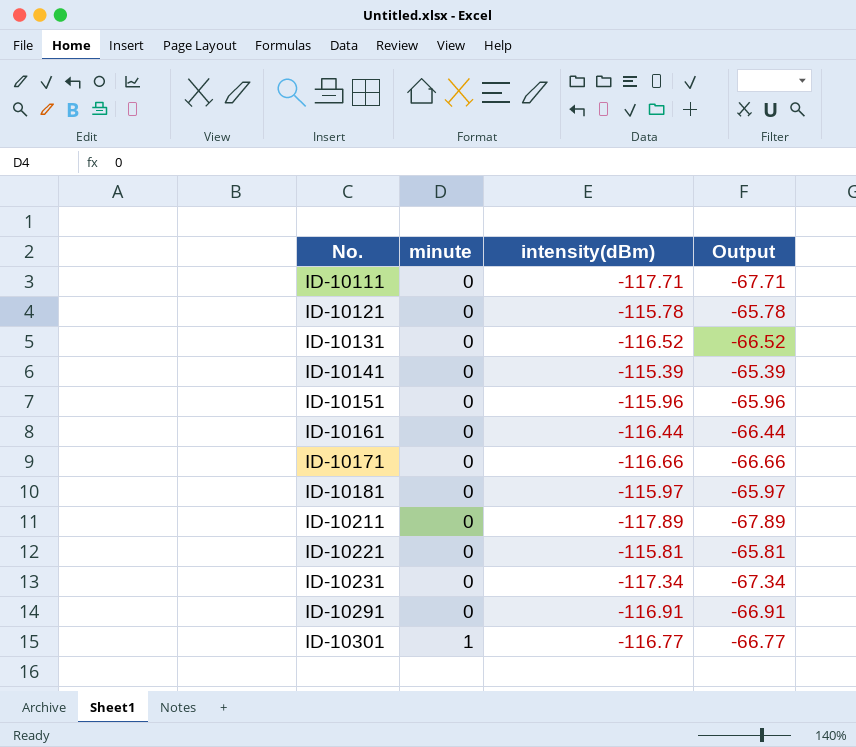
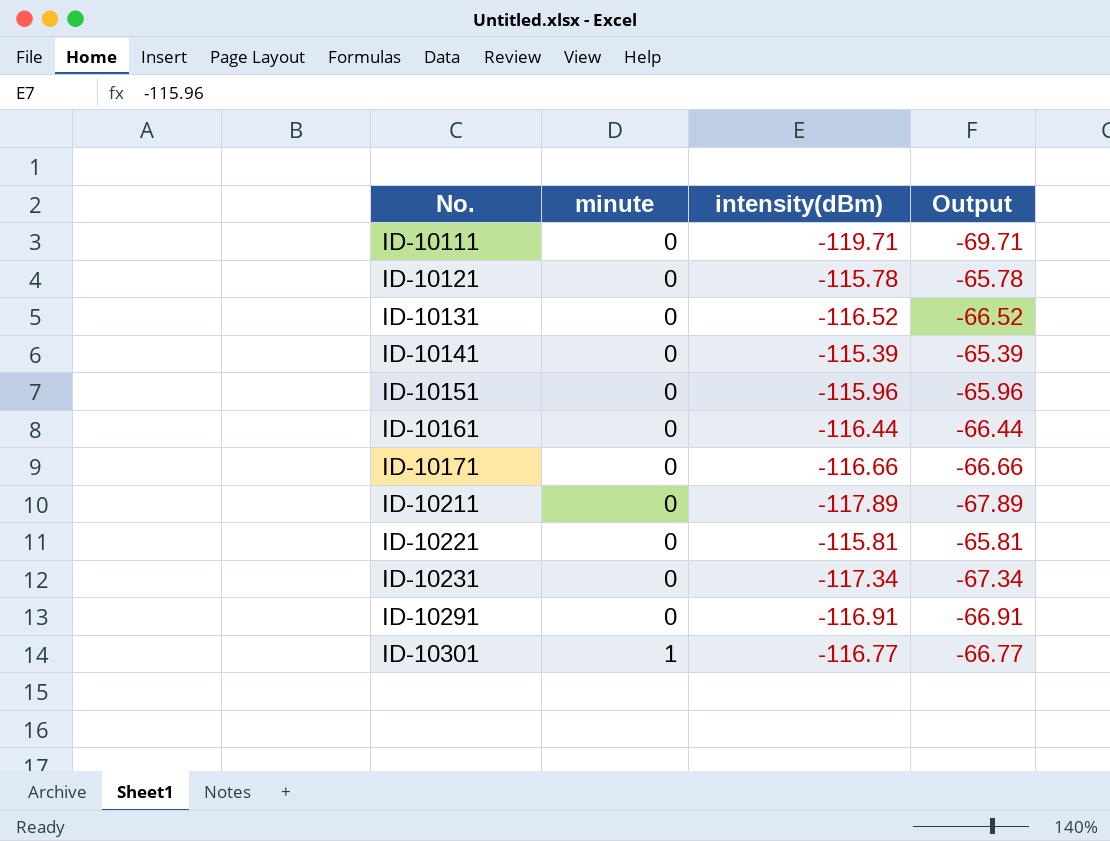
row ID-10181: 0 | -115.97 | -65.97 -> none
ID-10111 | intensity(dBm): -117.71 -> -119.71
ID-10111 | Output: -67.71 -> -69.71

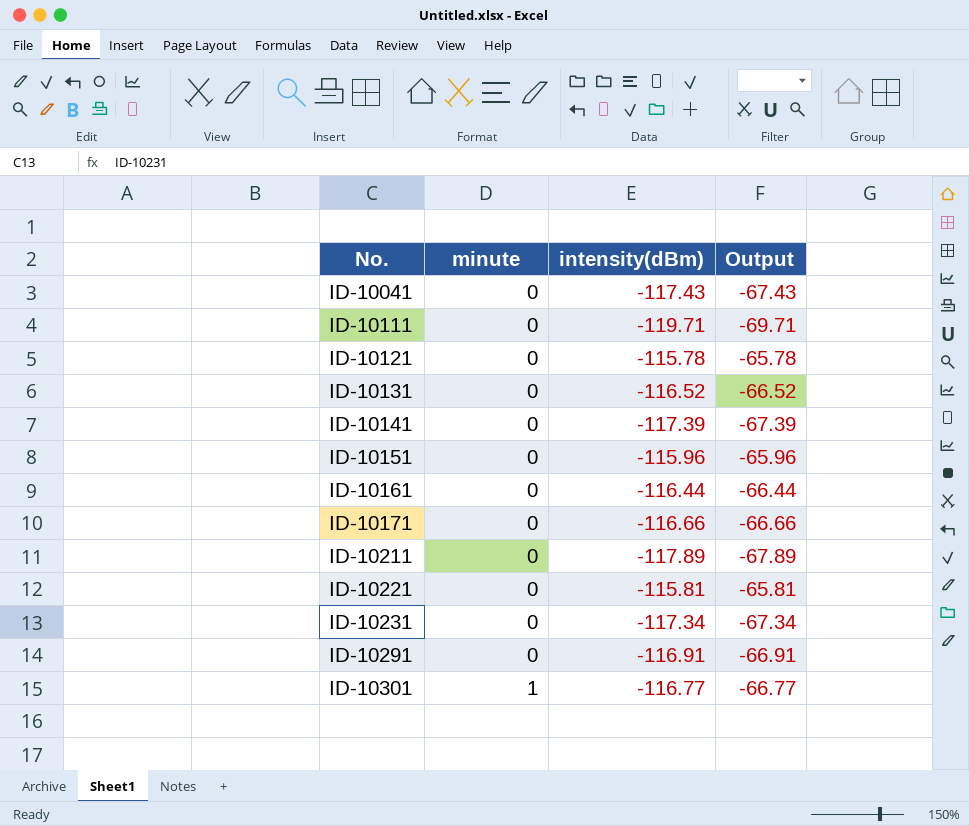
row ID-10041: none -> 0 | -117.43 | -67.43
ID-10141 | intensity(dBm): -115.39 -> -117.39
ID-10141 | Output: -65.39 -> -67.39

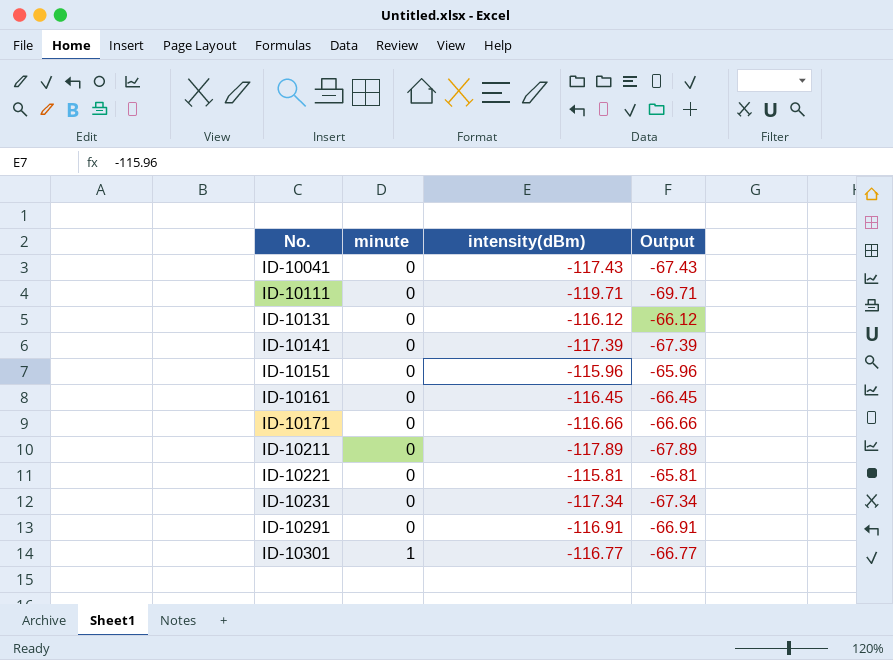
row ID-10121: 0 | -115.78 | -65.78 -> none
ID-10131 | intensity(dBm): -116.52 -> -116.12
ID-10131 | Output: -66.52 -> -66.12
ID-10161 | intensity(dBm): -116.44 -> -116.45
ID-10161 | Output: -66.44 -> -66.45

